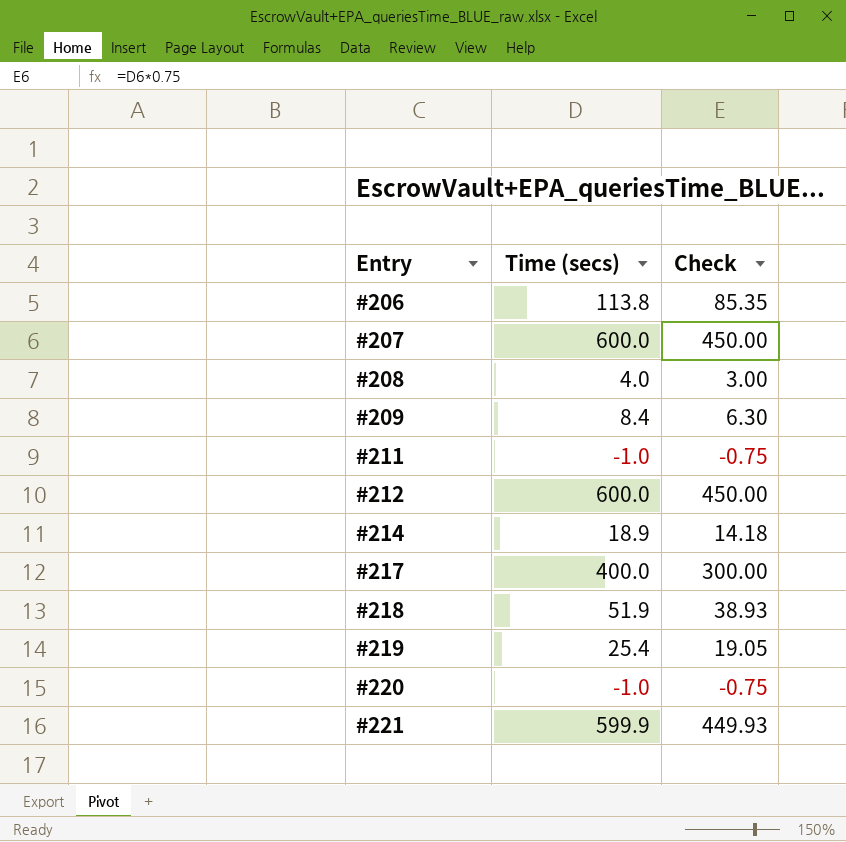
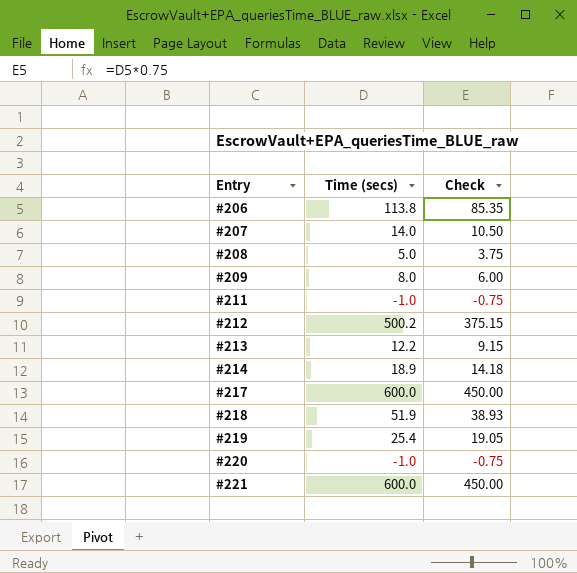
#207 | Time (secs): 600.0 -> 14.0
#207 | Check: 450.00 -> 10.50
#208 | Time (secs): 4.0 -> 5.0
#208 | Check: 3.00 -> 3.75
#209 | Time (secs): 8.4 -> 8.0
#209 | Check: 6.30 -> 6.00
#212 | Time (secs): 600.0 -> 500.2
#212 | Check: 450.00 -> 375.15
row #213: none -> 12.2 | 9.15
#217 | Time (secs): 400.0 -> 600.0
#217 | Check: 300.00 -> 450.00
#221 | Time (secs): 599.9 -> 600.0
#221 | Check: 449.93 -> 450.00

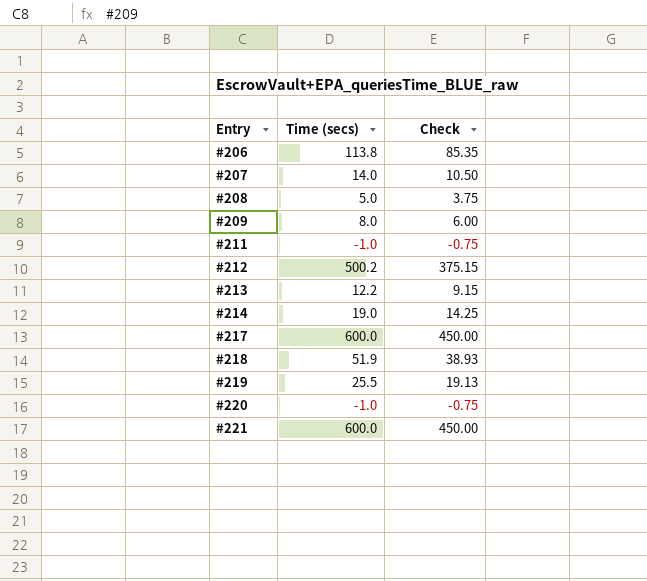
#214 | Time (secs): 18.9 -> 19.0
#214 | Check: 14.18 -> 14.25
#219 | Time (secs): 25.4 -> 25.5
#219 | Check: 19.05 -> 19.13

